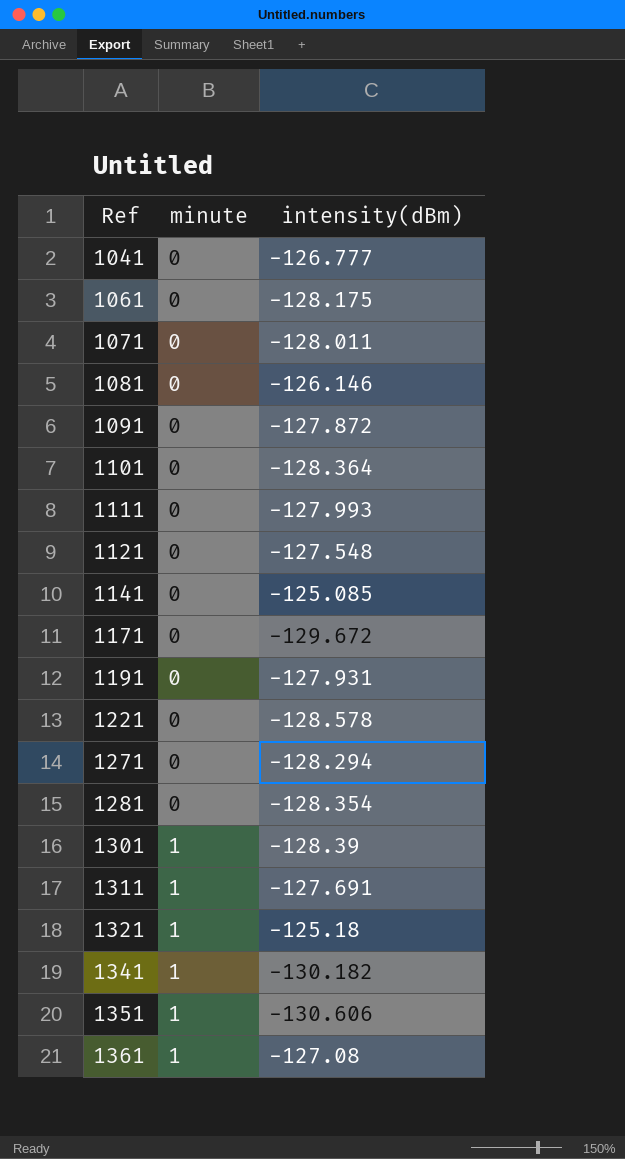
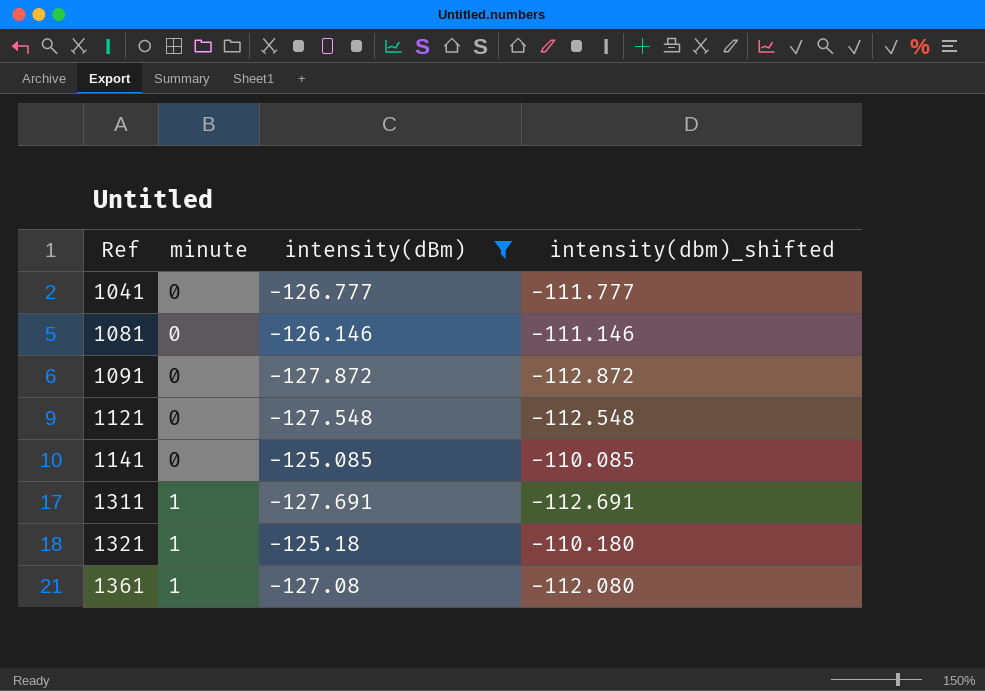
filter: none -> intensity(dBm) >= -127.872
column intensity(dbm)_shifted | formula: none -> [intensity(dBm)] + 15

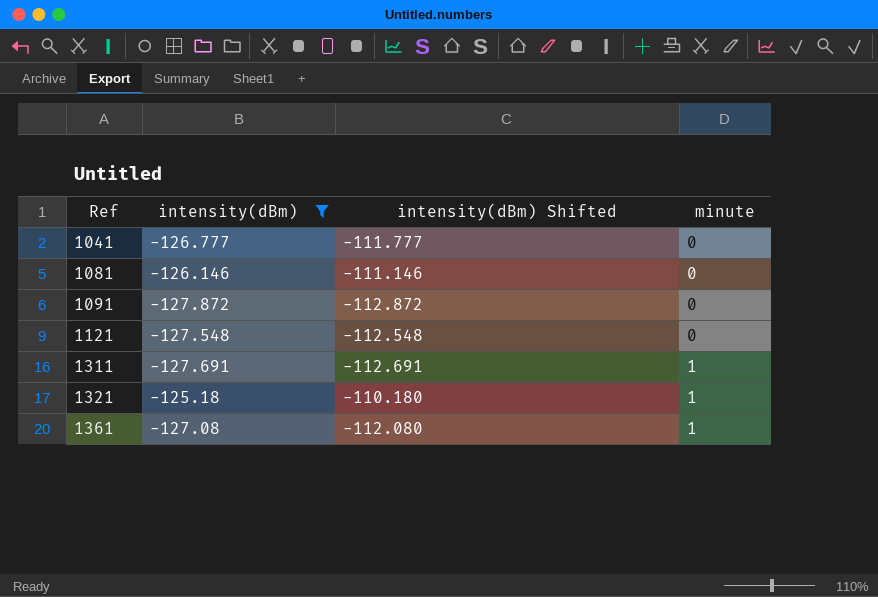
column name: intensity(dbm)_shifted -> intensity(dBm) Shifted
column minute | position: 2 -> 4
row 1141: 0 | -125.085 | -110.085 -> none

